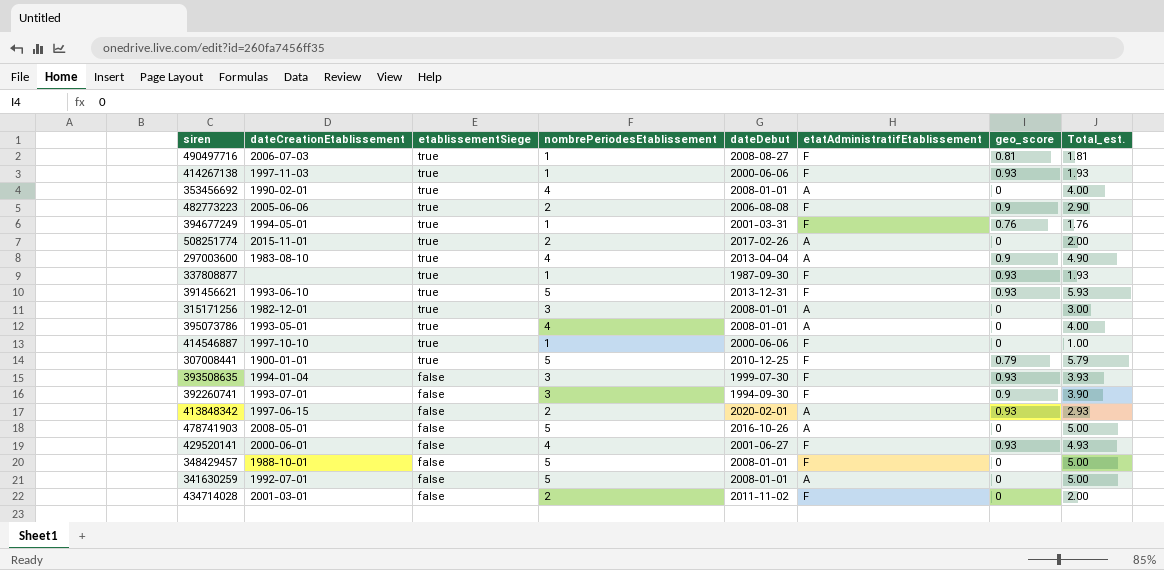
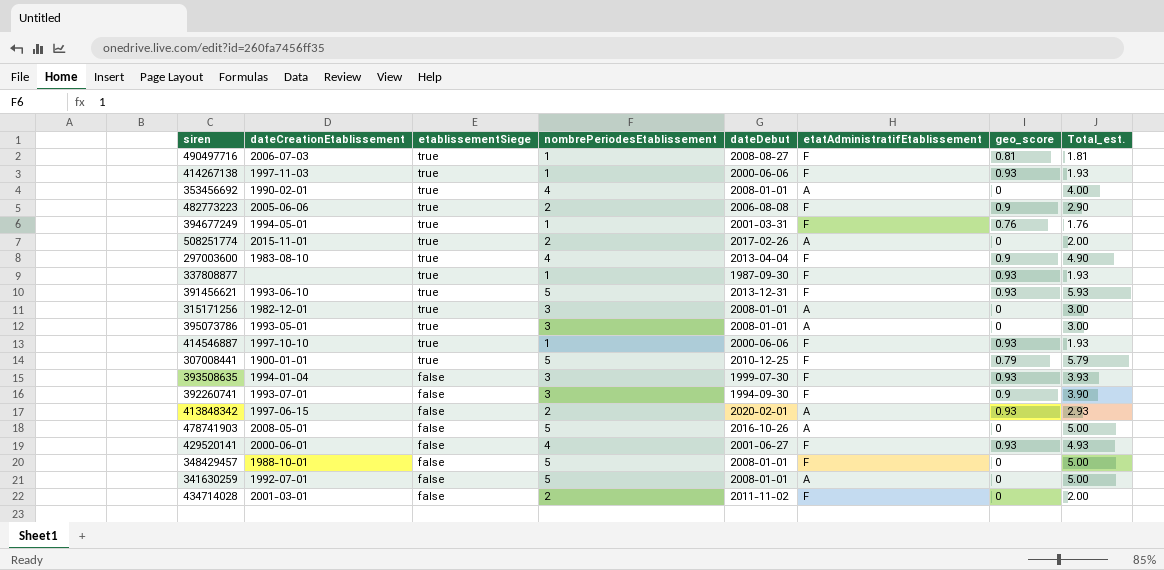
297003600 | etatAdministratifEtablissement: A -> F
395073786 | nombrePeriodesEtablissement: 4 -> 3
395073786 | Total_est.: 4.00 -> 3.00
414546887 | geo_score: 0 -> 0.93
414546887 | Total_est.: 1.00 -> 1.93

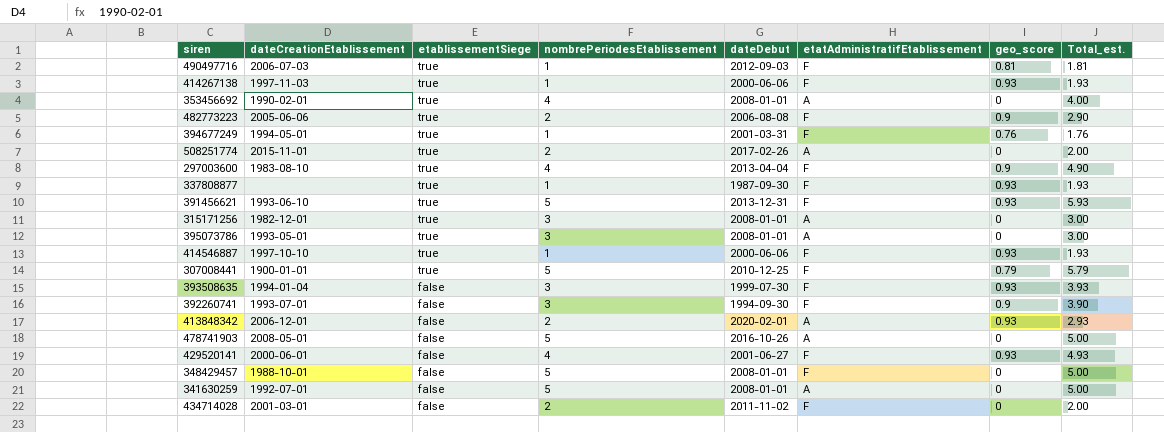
490497716 | dateDebut: 2008-08-27 -> 2012-09-03
413848342 | dateCreationEtablissement: 1997-06-15 -> 2006-12-01

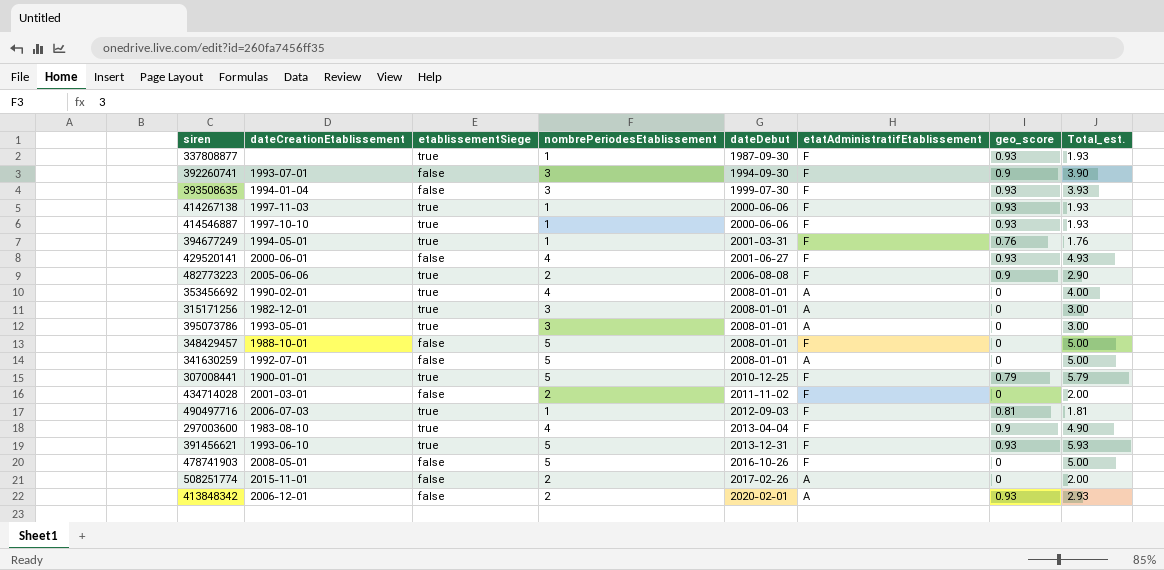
row order: etablissementSiege descending -> dateDebut ascending
478741903 | etatAdministratifEtablissement: A -> F
508251774 | etablissementSiege: true -> false

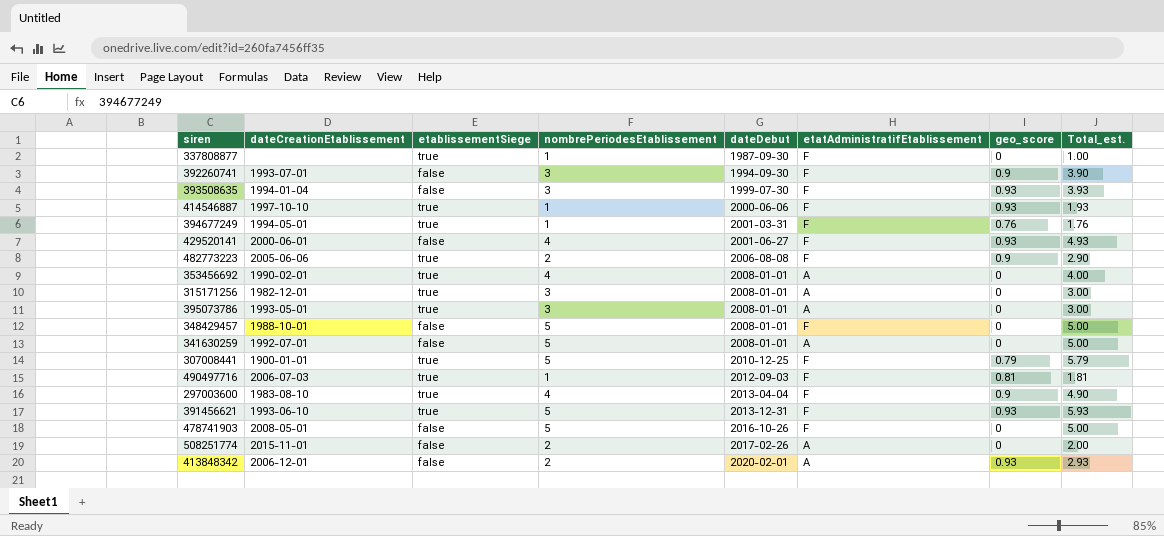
row 414267138: 1997-11-03 | true | 1 | 2000-06-06 | F | 0.93 | 1.93 -> none
row 434714028: 2001-03-01 | false | 2 | 2011-11-02 | F | 0 | 2.00 -> none
337808877 | geo_score: 0.93 -> 0
337808877 | Total_est.: 1.93 -> 1.00

